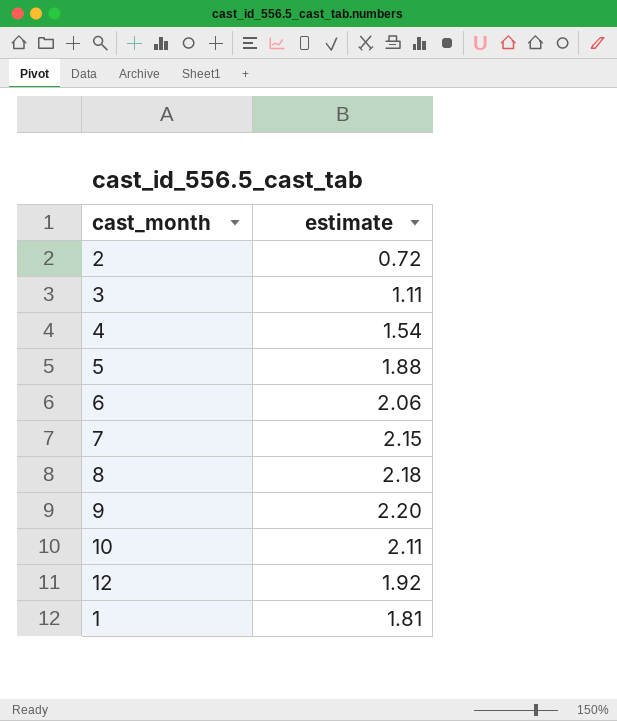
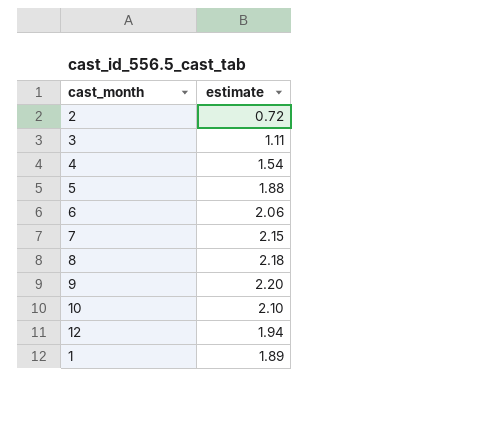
10 | estimate: 2.11 -> 2.10
12 | estimate: 1.92 -> 1.94
1 | estimate: 1.81 -> 1.89

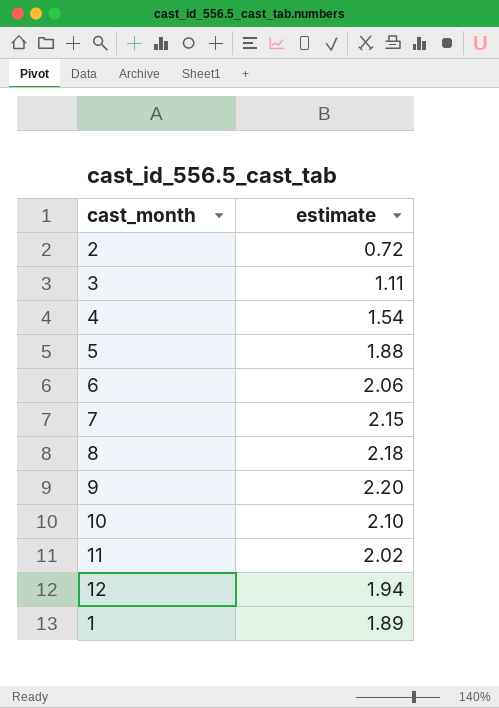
row 11: none -> 2.02

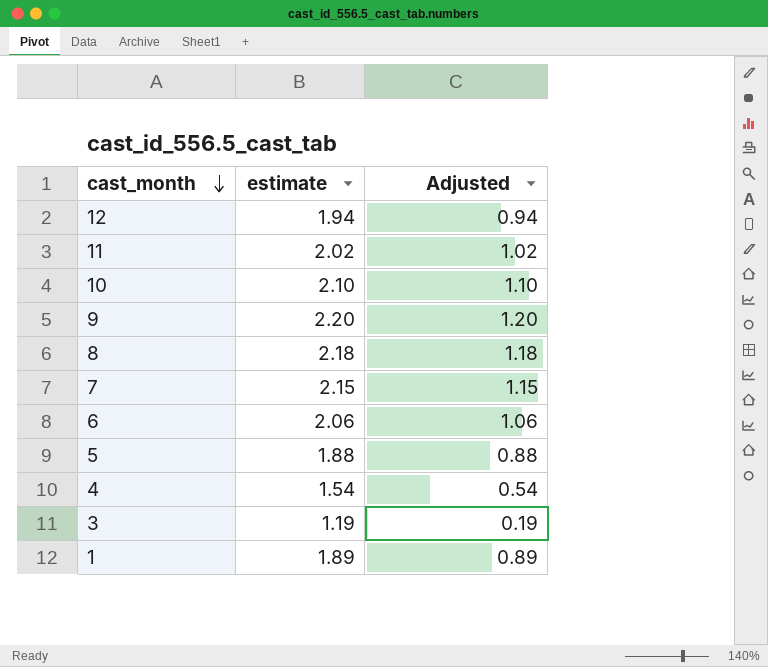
row order: none -> cast_month descending
column Adjusted | formula: none -> [estimate] - 1
row 2: 0.72 -> none
3 | estimate: 1.11 -> 1.19

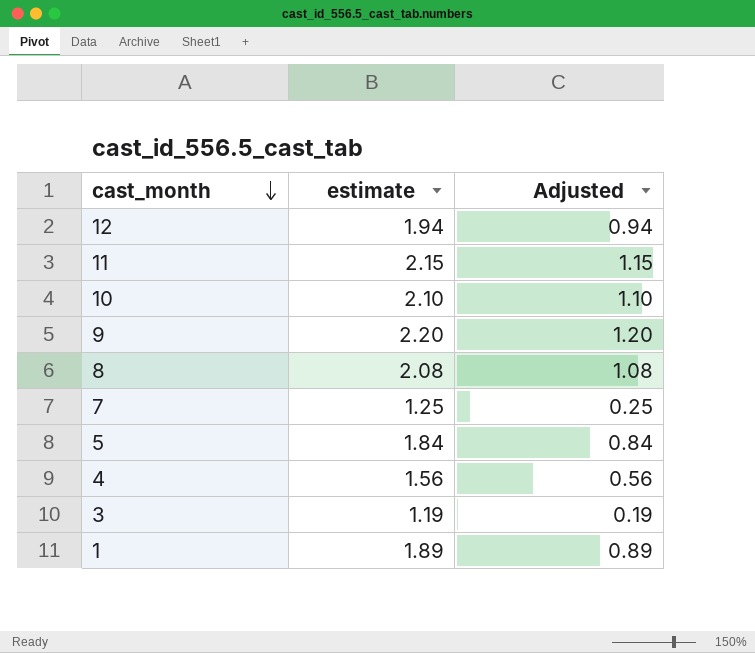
row 6: 2.06 | 1.06 -> none
11 | estimate: 2.02 -> 2.15
11 | Adjusted: 1.02 -> 1.15
8 | estimate: 2.18 -> 2.08
8 | Adjusted: 1.18 -> 1.08
7 | estimate: 2.15 -> 1.25
7 | Adjusted: 1.15 -> 0.25
5 | estimate: 1.88 -> 1.84
5 | Adjusted: 0.88 -> 0.84
4 | estimate: 1.54 -> 1.56
4 | Adjusted: 0.54 -> 0.56

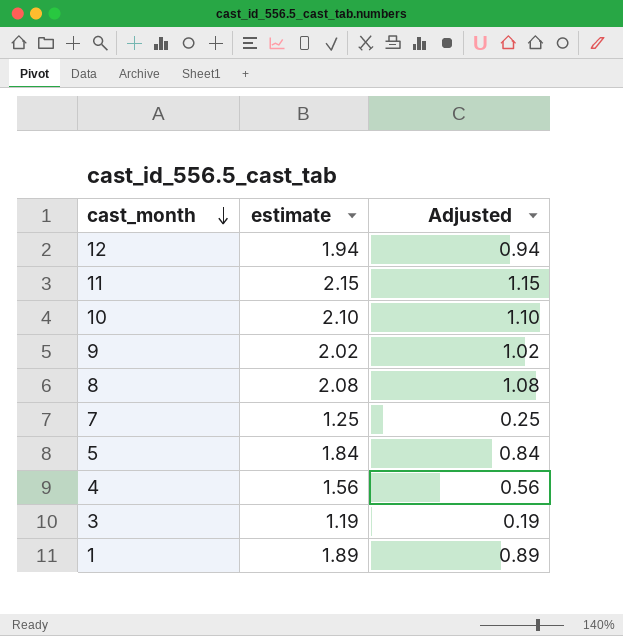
9 | estimate: 2.20 -> 2.02
9 | Adjusted: 1.20 -> 1.02

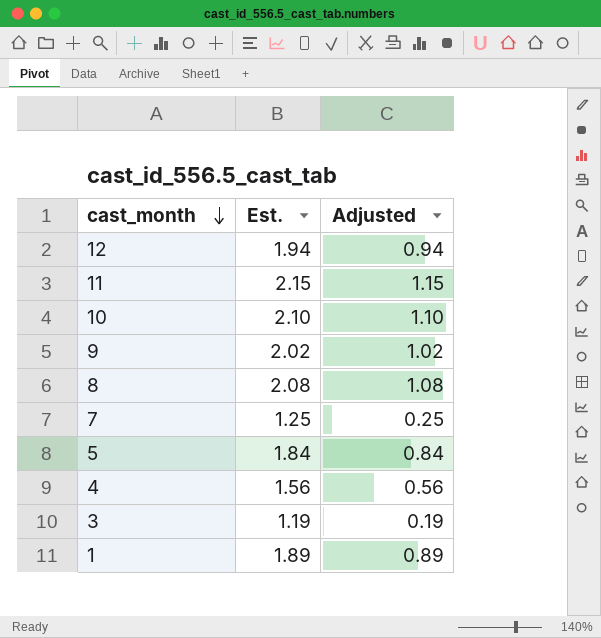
column name: estimate -> Est.

